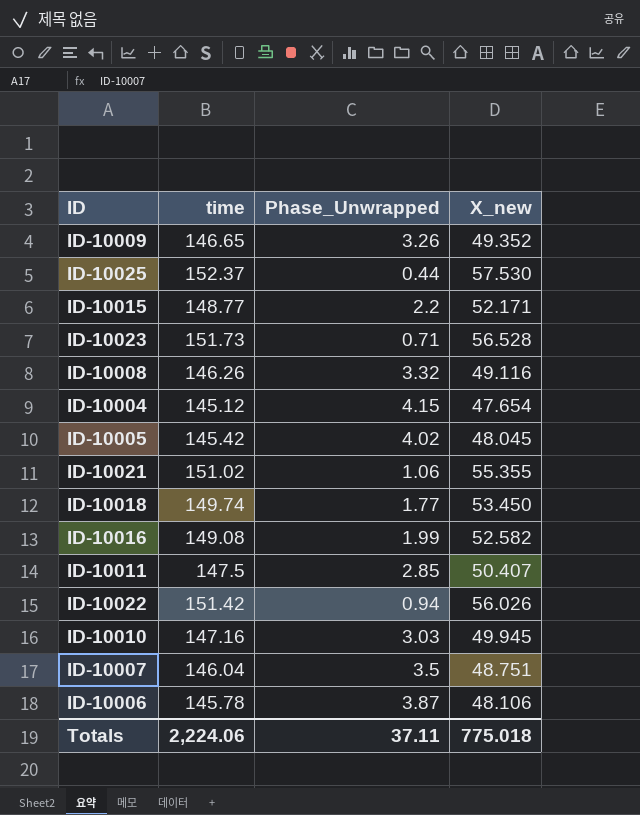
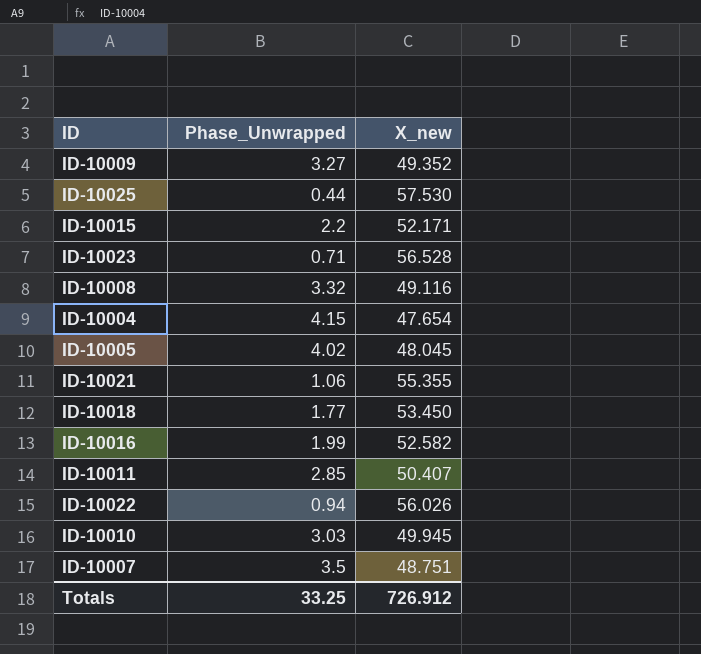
column time | position: 2 -> none
row ID-10006: 145.78 | 3.87 | 48.106 -> none
ID-10009 | Phase_Unwrapped: 3.26 -> 3.27
Totals | Phase_Unwrapped: 37.11 -> 33.25
Totals | X_new: 775.018 -> 726.912

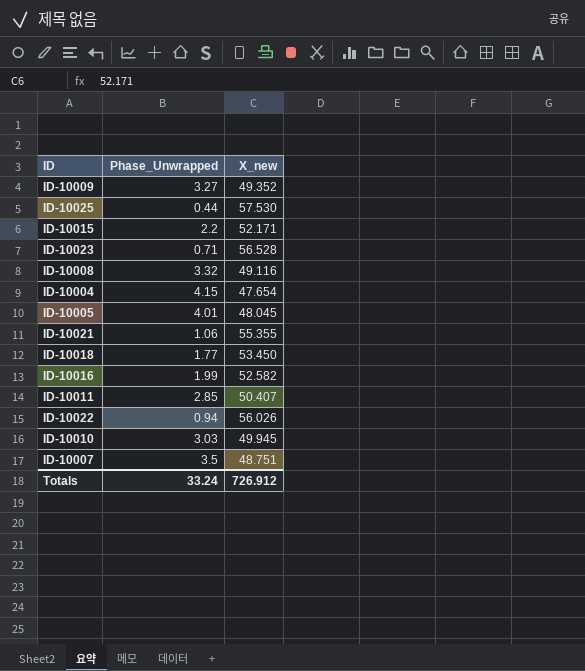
ID-10005 | Phase_Unwrapped: 4.02 -> 4.01
Totals | Phase_Unwrapped: 33.25 -> 33.24

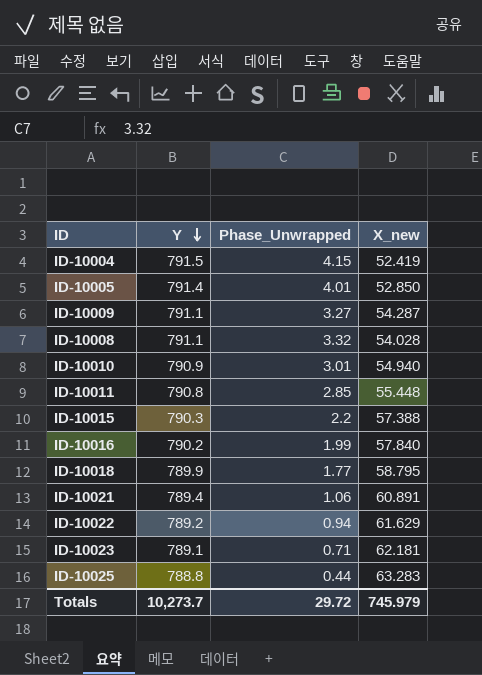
row order: none -> Y descending
column Y | position: none -> 2
row ID-10007: 3.5 | 48.751 -> none
ID-10004 | X_new: 47.654 -> 52.419
ID-10005 | X_new: 48.045 -> 52.850
ID-10009 | X_new: 49.352 -> 54.287
ID-10008 | X_new: 49.116 -> 54.028
ID-10010 | Phase_Unwrapped: 3.03 -> 3.01
ID-10010 | X_new: 49.945 -> 54.940
ID-10011 | X_new: 50.407 -> 55.448
ID-10015 | X_new: 52.171 -> 57.388
ID-10016 | X_new: 52.582 -> 57.840
ID-10018 | X_new: 53.450 -> 58.795
ID-10021 | X_new: 55.355 -> 60.891
ID-10022 | X_new: 56.026 -> 61.629
ID-10023 | X_new: 56.528 -> 62.181
ID-10025 | X_new: 57.530 -> 63.283
Totals | Phase_Unwrapped: 33.24 -> 29.72
Totals | X_new: 726.912 -> 745.979

